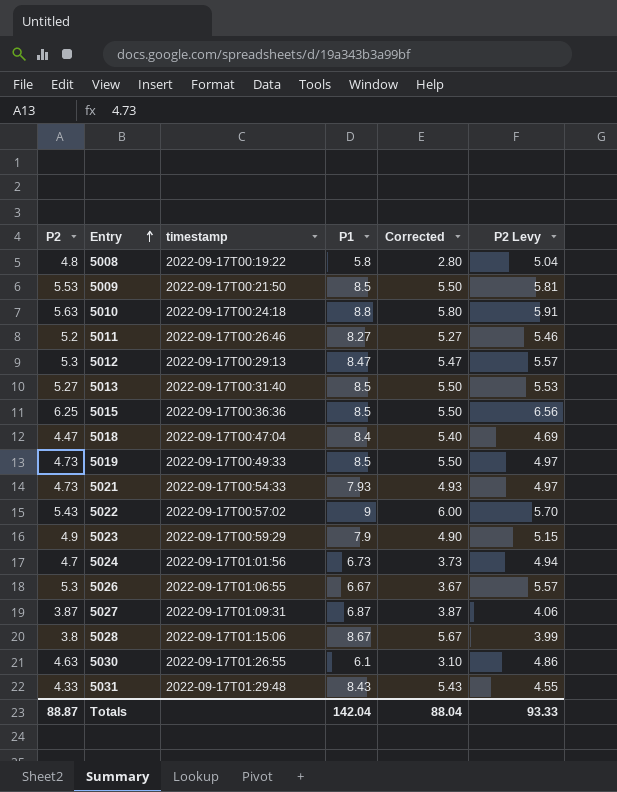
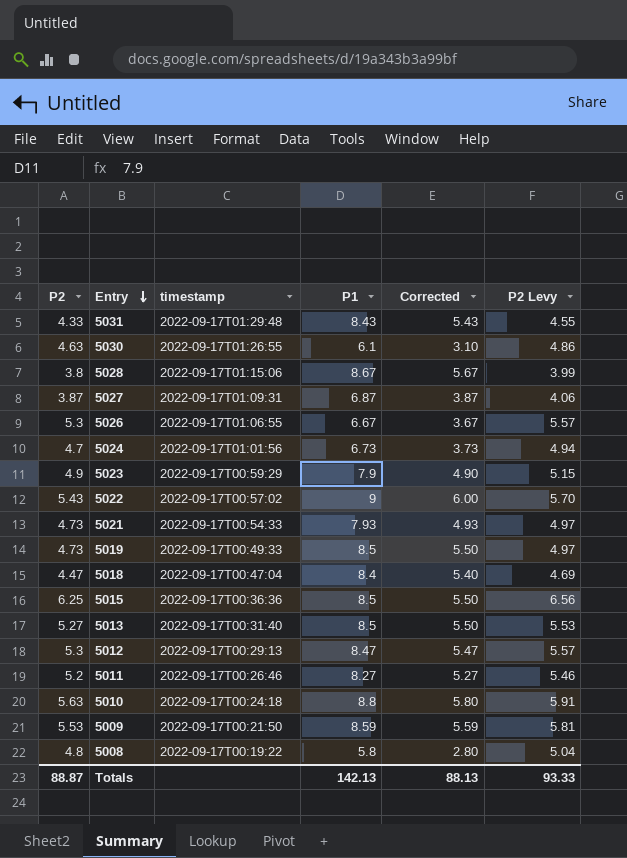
row order: Entry ascending -> Entry descending
5009 | P1: 8.5 -> 8.59
5009 | Corrected: 5.50 -> 5.59
Totals | P1: 142.04 -> 142.13
Totals | Corrected: 88.04 -> 88.13

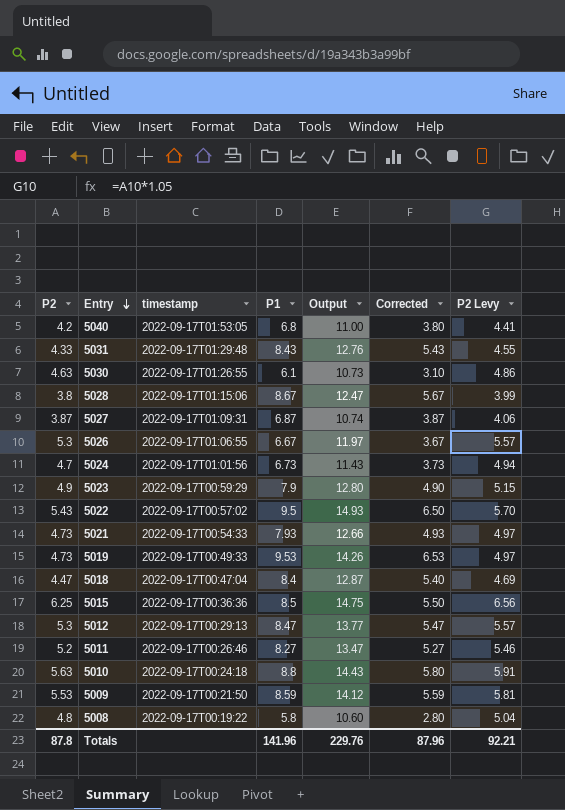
column Output | formula: none -> [P2] + [P1]
row 5013: 5.27 | 2022-09-17T00:31:40 | 8.5 | 5.50 | 5.53 -> none
row 5040: none -> 4.2 | 2022-09-17T01:53:05 | 6.8 | 11.00 | 3.80 | 4.41
5022 | P1: 9 -> 9.5
5022 | Corrected: 6.00 -> 6.50
5019 | P1: 8.5 -> 9.53
5019 | Corrected: 5.50 -> 6.53
Totals | P2: 88.87 -> 87.8
Totals | P1: 142.13 -> 141.96
Totals | Corrected: 88.13 -> 87.96
Totals | P2 Levy: 93.33 -> 92.21

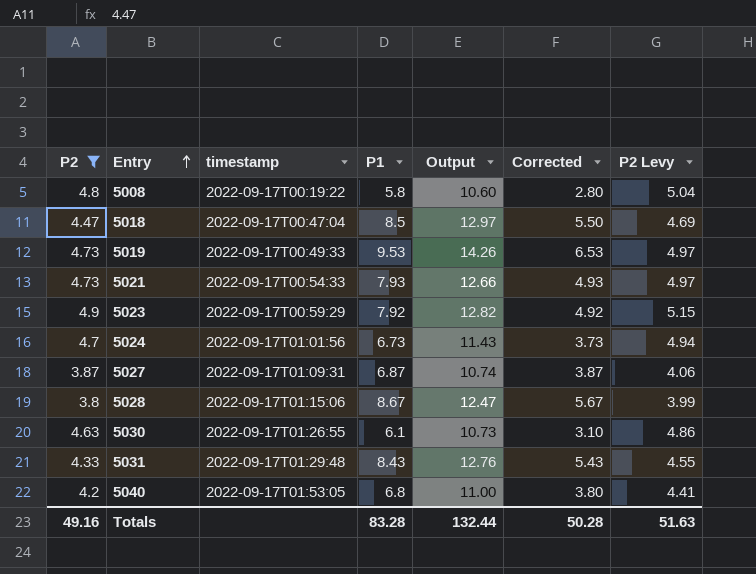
filter: none -> P2 <= 4.9
row order: Entry descending -> Entry ascending
5018 | P1: 8.4 -> 8.5
5018 | Output: 12.87 -> 12.97
5018 | Corrected: 5.40 -> 5.50
5023 | P1: 7.9 -> 7.92
5023 | Output: 12.80 -> 12.82
5023 | Corrected: 4.90 -> 4.92
Totals | P2: 87.8 -> 49.16
Totals | P1: 141.96 -> 83.28
Totals | Output: 229.76 -> 132.44
Totals | Corrected: 87.96 -> 50.28
Totals | P2 Levy: 92.21 -> 51.63

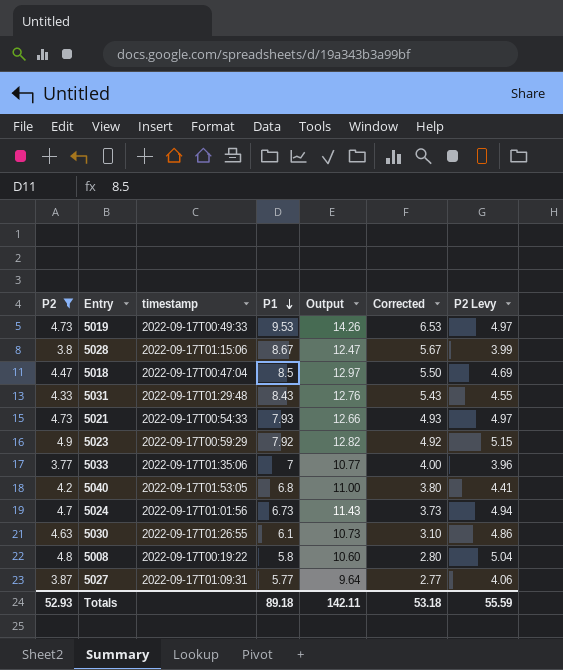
row order: Entry ascending -> P1 descending
row 5033: none -> 3.77 | 2022-09-17T01:35:06 | 7 | 10.77 | 4.00 | 3.96
5027 | P1: 6.87 -> 5.77
5027 | Output: 10.74 -> 9.64
5027 | Corrected: 3.87 -> 2.77
Totals | P2: 49.16 -> 52.93
Totals | P1: 83.28 -> 89.18
Totals | Output: 132.44 -> 142.11
Totals | Corrected: 50.28 -> 53.18
Totals | P2 Levy: 51.63 -> 55.59

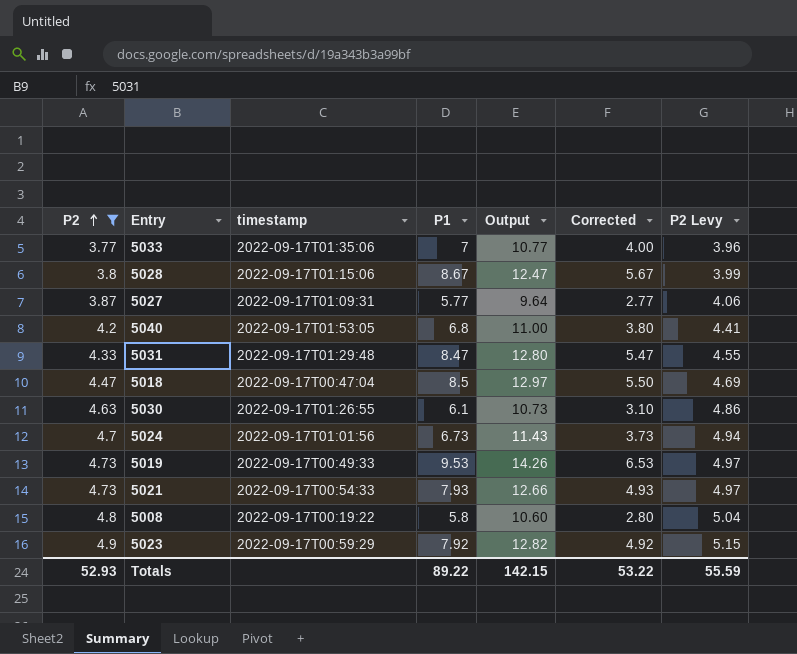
row order: P1 descending -> P2 ascending
5031 | P1: 8.43 -> 8.47
5031 | Output: 12.76 -> 12.80
5031 | Corrected: 5.43 -> 5.47
Totals | P1: 89.18 -> 89.22
Totals | Output: 142.11 -> 142.15
Totals | Corrected: 53.18 -> 53.22

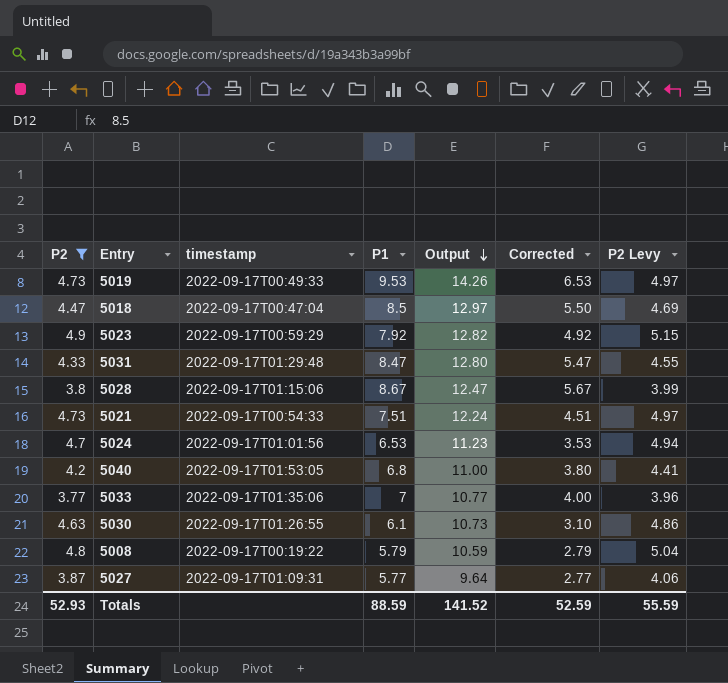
row order: P2 ascending -> Output descending
5021 | P1: 7.93 -> 7.51
5021 | Output: 12.66 -> 12.24
5021 | Corrected: 4.93 -> 4.51
5024 | P1: 6.73 -> 6.53
5024 | Output: 11.43 -> 11.23
5024 | Corrected: 3.73 -> 3.53
5008 | P1: 5.8 -> 5.79
5008 | Output: 10.60 -> 10.59
5008 | Corrected: 2.80 -> 2.79
Totals | P1: 89.22 -> 88.59
Totals | Output: 142.15 -> 141.52
Totals | Corrected: 53.22 -> 52.59

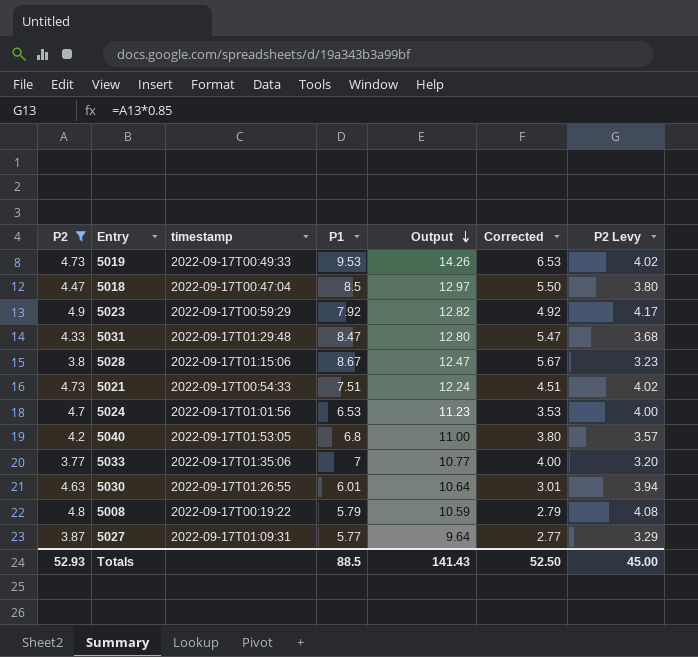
column P2 Levy | formula: [P2] * 1.05 -> [P2] * 0.85
5030 | P1: 6.1 -> 6.01
5030 | Output: 10.73 -> 10.64
5030 | Corrected: 3.10 -> 3.01
Totals | P1: 88.59 -> 88.5
Totals | Output: 141.52 -> 141.43
Totals | Corrected: 52.59 -> 52.50
Totals | P2 Levy: 55.59 -> 45.00

